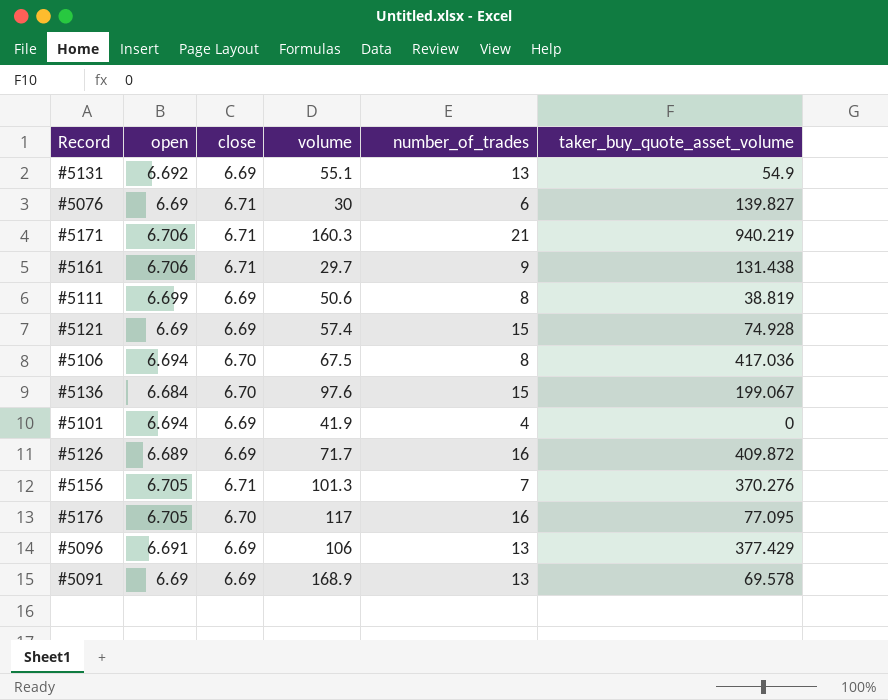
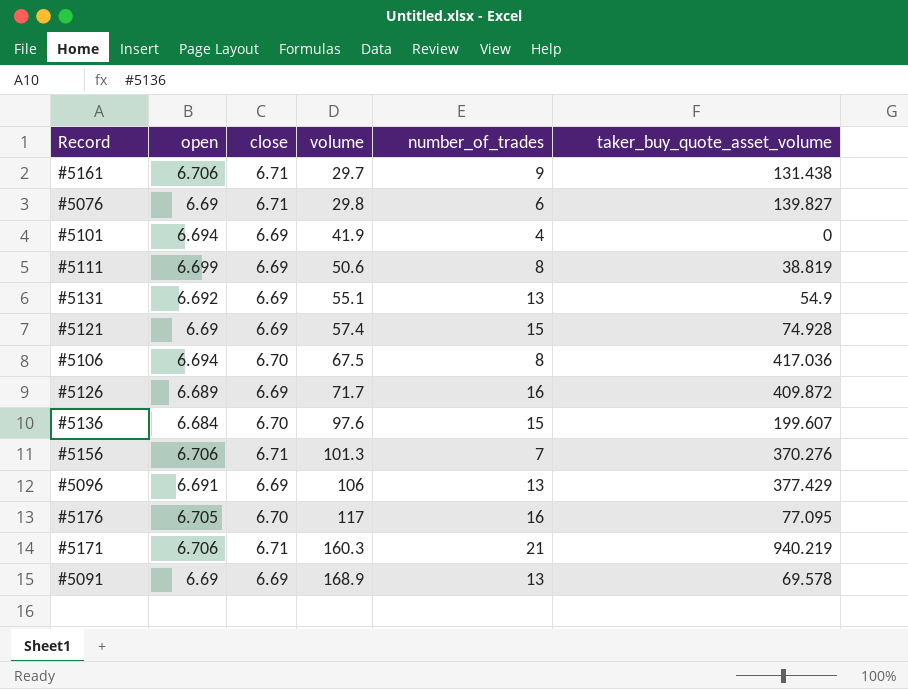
row order: none -> volume ascending
#5076 | volume: 30 -> 29.8
#5136 | taker_buy_quote_asset_volume: 199.067 -> 199.607
#5156 | open: 6.705 -> 6.706

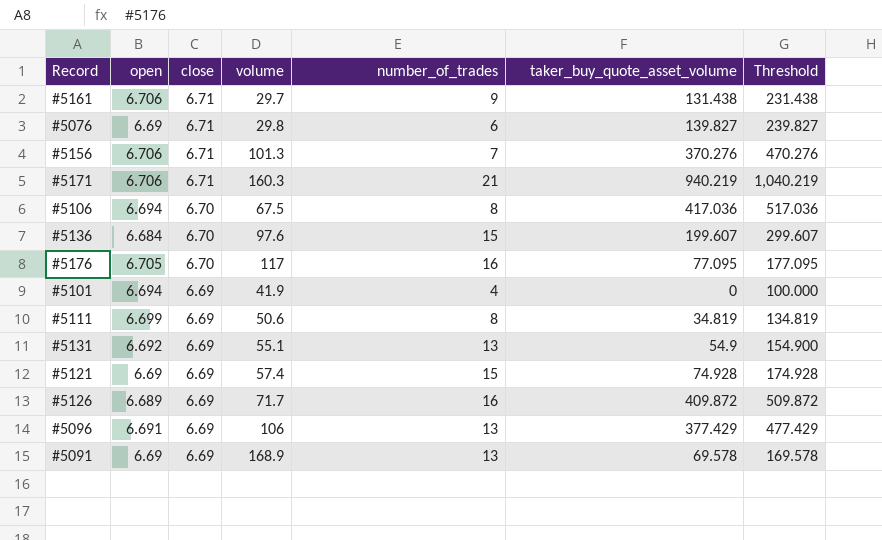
row order: volume ascending -> close descending
column Threshold | formula: none -> [taker_buy_quote_asset_volume] + 100
#5111 | taker_buy_quote_asset_volume: 38.819 -> 34.819

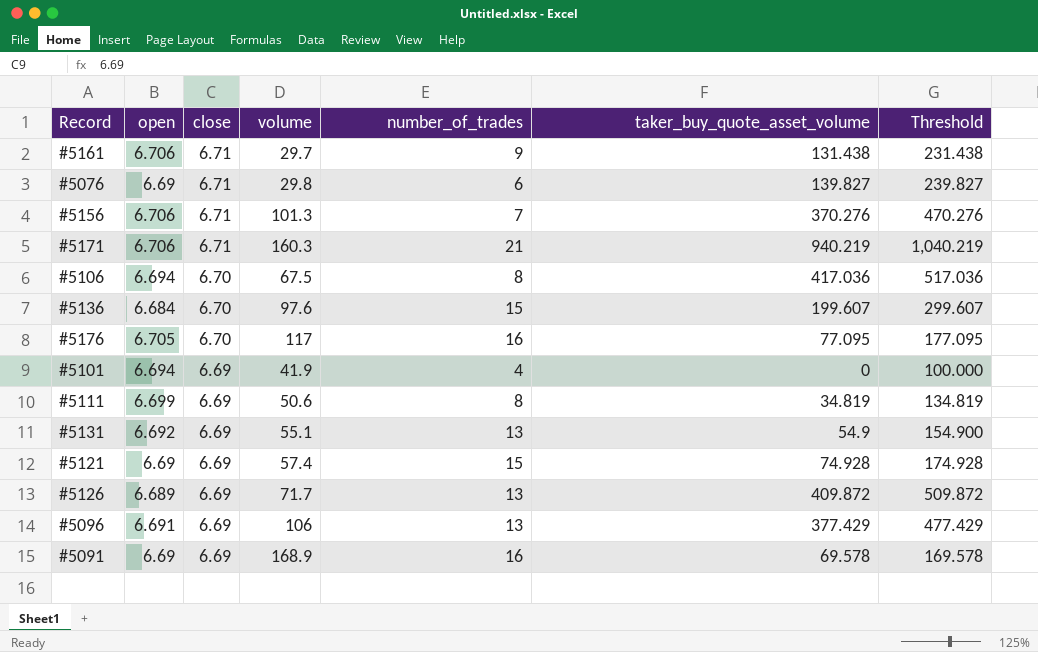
#5126 | number_of_trades: 16 -> 13
#5091 | number_of_trades: 13 -> 16

